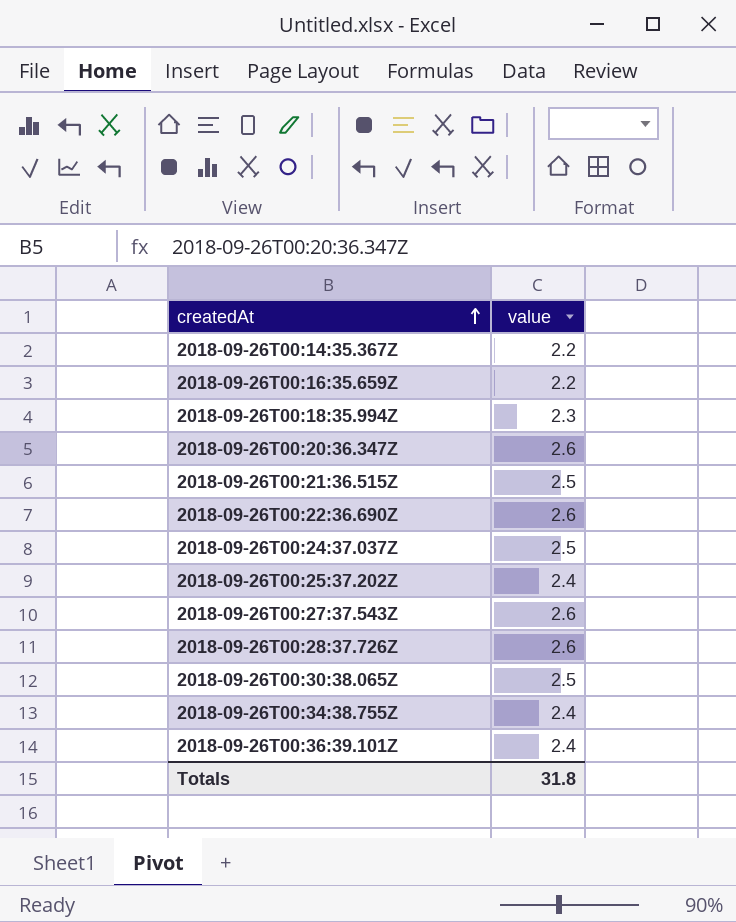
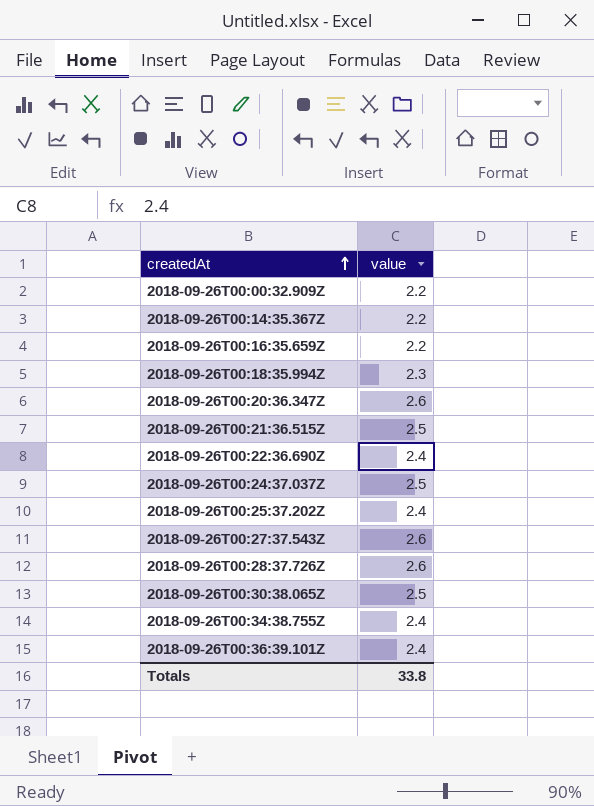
row 2018-09-26T00:00:32.909Z: none -> 2.2
2018-09-26T00:22:36.690Z | value: 2.6 -> 2.4
Totals | value: 31.8 -> 33.8

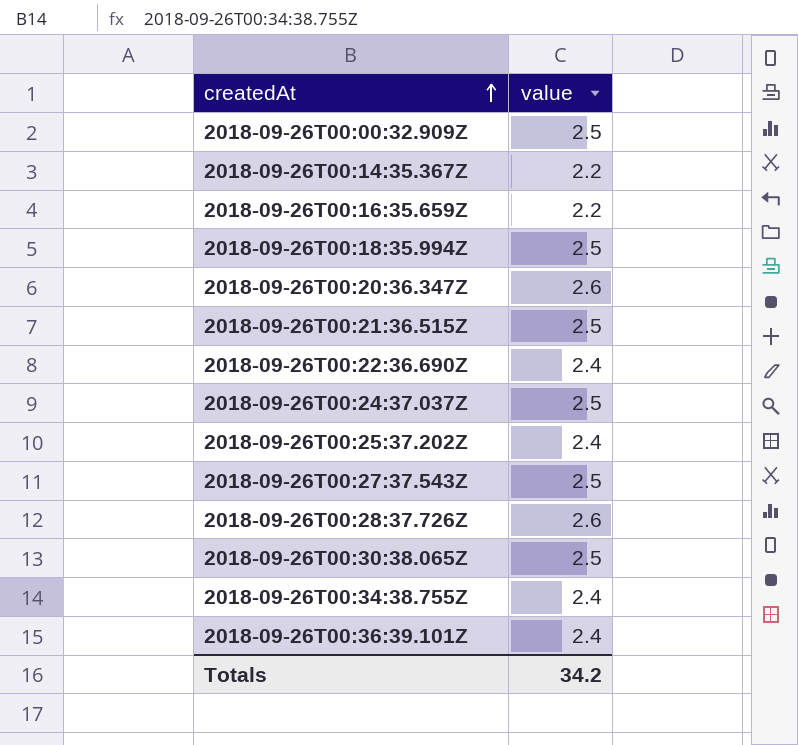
2018-09-26T00:00:32.909Z | value: 2.2 -> 2.5
2018-09-26T00:18:35.994Z | value: 2.3 -> 2.5
2018-09-26T00:27:37.543Z | value: 2.6 -> 2.5
Totals | value: 33.8 -> 34.2

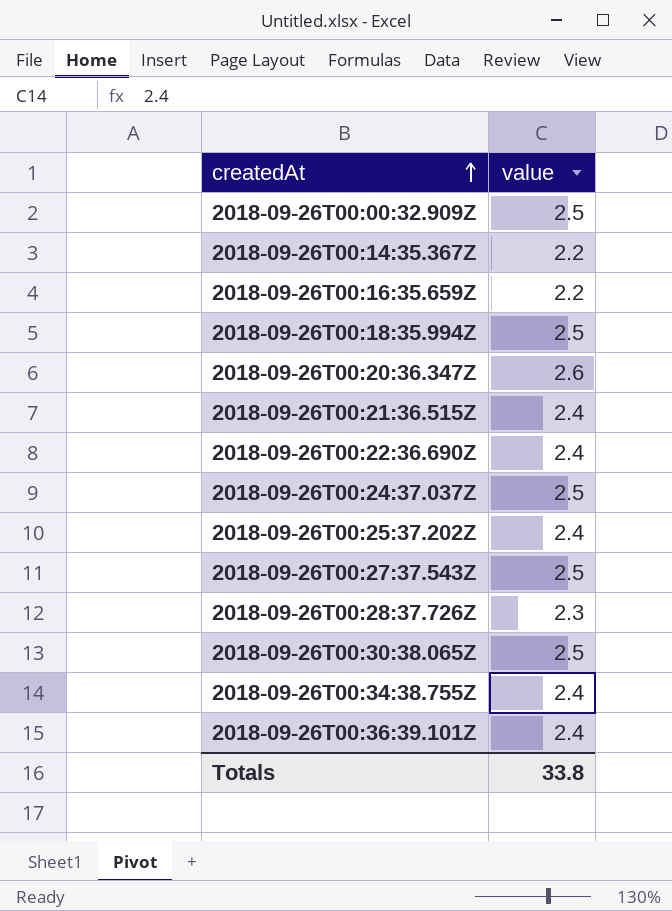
2018-09-26T00:21:36.515Z | value: 2.5 -> 2.4
2018-09-26T00:28:37.726Z | value: 2.6 -> 2.3
Totals | value: 34.2 -> 33.8

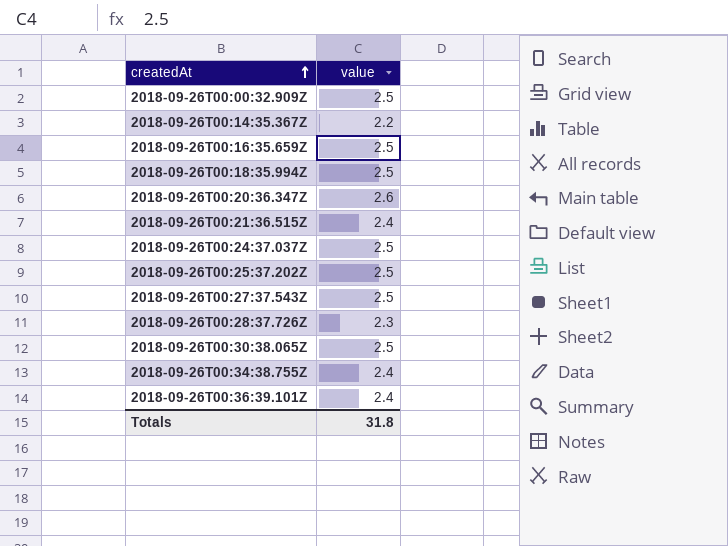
row 2018-09-26T00:22:36.690Z: 2.4 -> none
2018-09-26T00:16:35.659Z | value: 2.2 -> 2.5
2018-09-26T00:25:37.202Z | value: 2.4 -> 2.5
Totals | value: 33.8 -> 31.8

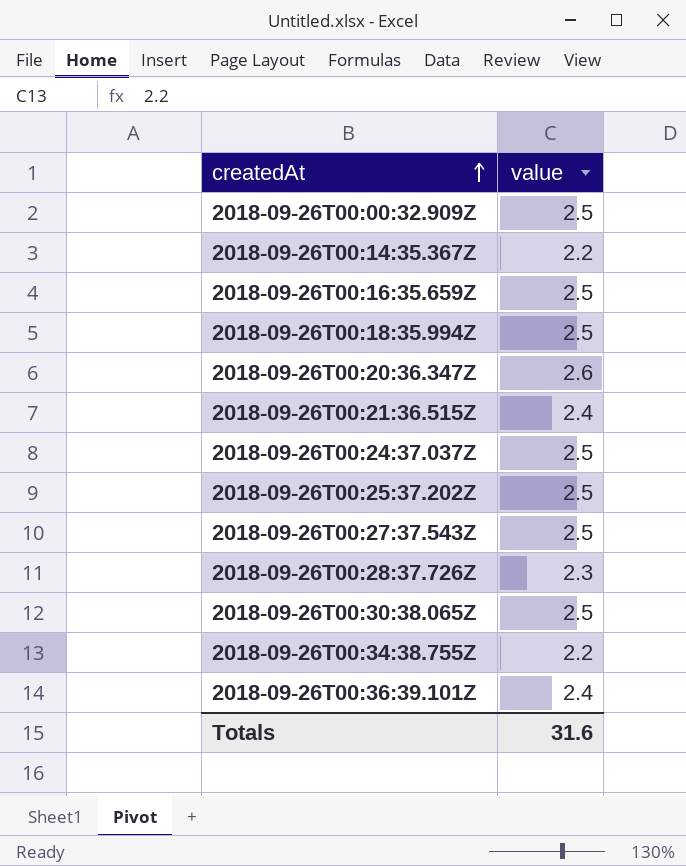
2018-09-26T00:34:38.755Z | value: 2.4 -> 2.2
Totals | value: 31.8 -> 31.6

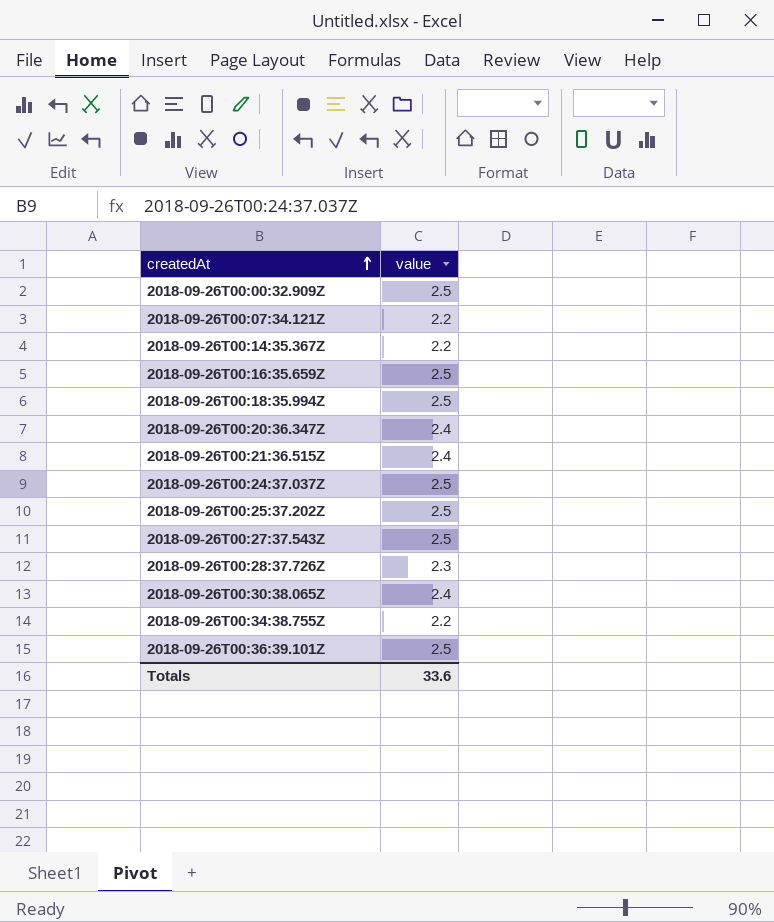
row 2018-09-26T00:07:34.121Z: none -> 2.2
2018-09-26T00:20:36.347Z | value: 2.6 -> 2.4
2018-09-26T00:30:38.065Z | value: 2.5 -> 2.4
2018-09-26T00:36:39.101Z | value: 2.4 -> 2.5
Totals | value: 31.6 -> 33.6

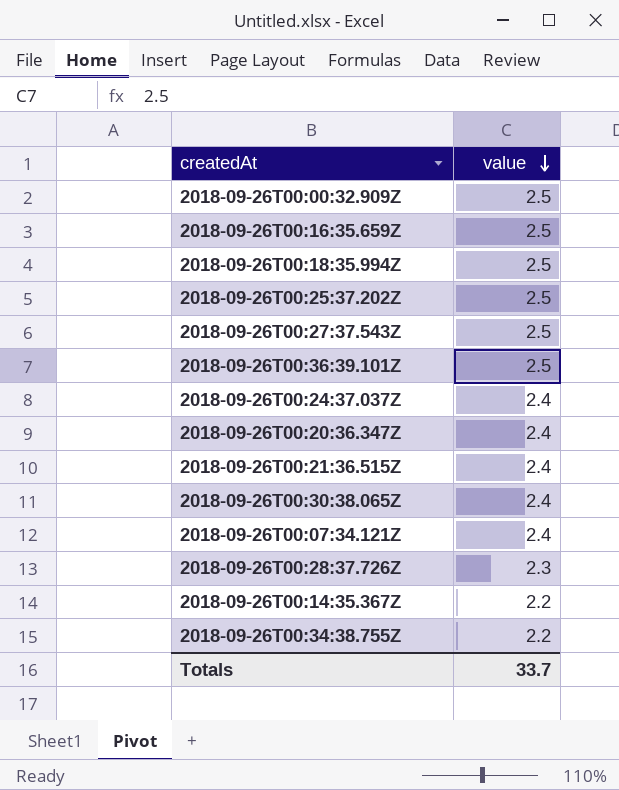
row order: createdAt ascending -> value descending
2018-09-26T00:24:37.037Z | value: 2.5 -> 2.4
2018-09-26T00:07:34.121Z | value: 2.2 -> 2.4
Totals | value: 33.6 -> 33.7

